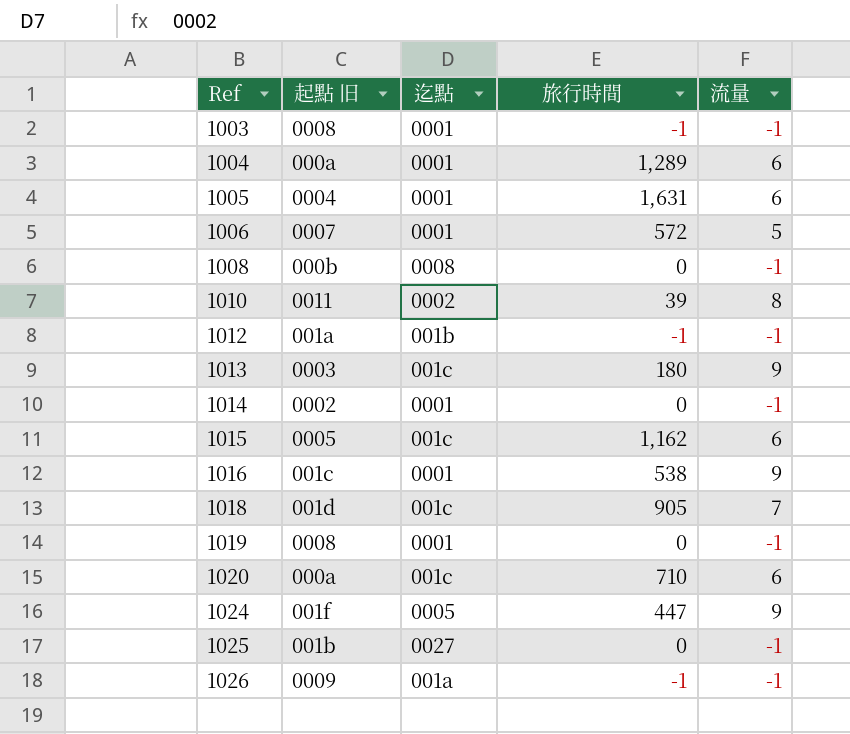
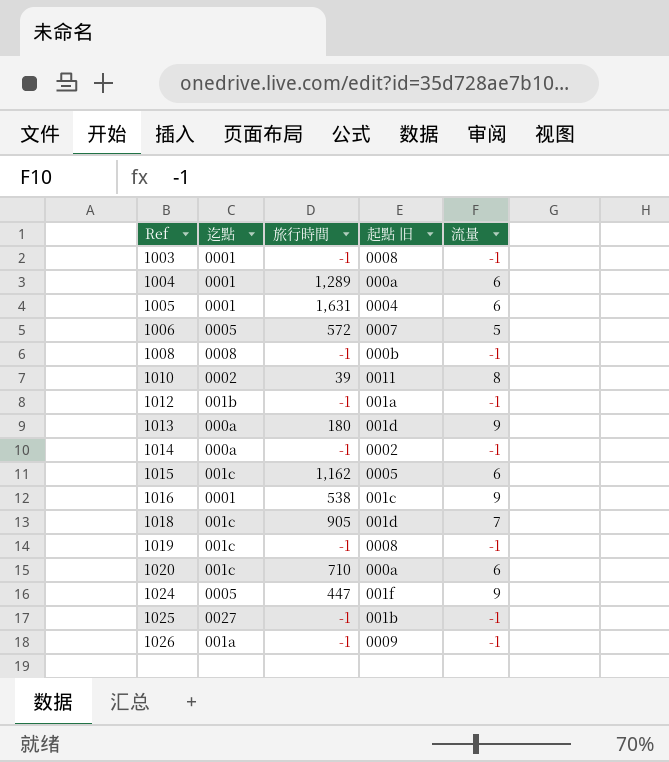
column 起點 旧 | position: 2 -> 4
1006 | 迄點: 0001 -> 0005
1008 | 旅行時間: 0 -> -1
1013 | 迄點: 001c -> 000a
1013 | 起點 旧: 0003 -> 001d
1014 | 迄點: 0001 -> 000a
1014 | 旅行時間: 0 -> -1
1019 | 迄點: 0001 -> 001c
1019 | 旅行時間: 0 -> -1
1025 | 旅行時間: 0 -> -1

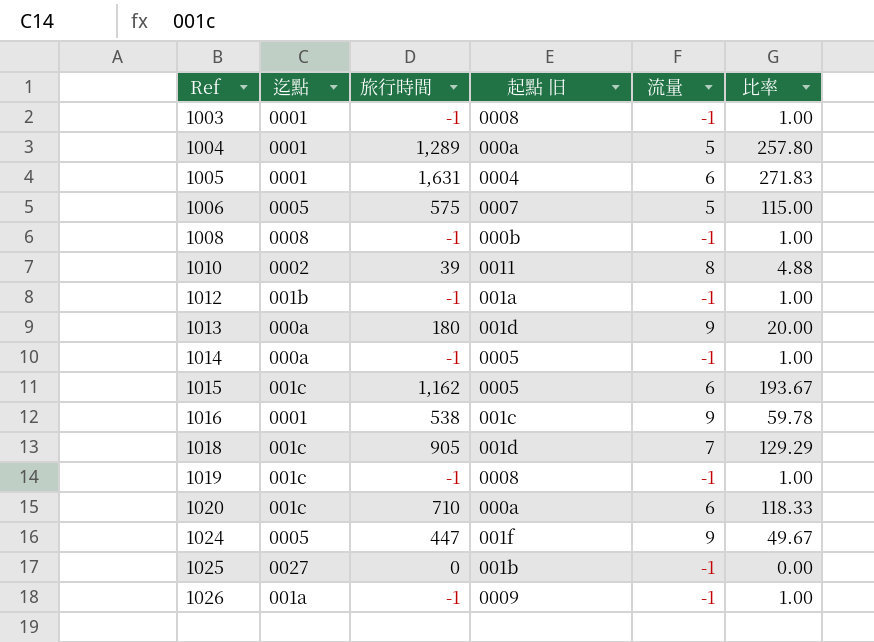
column 比率 | formula: none -> [旅行時間] / [流量]
1004 | 流量: 6 -> 5
1006 | 旅行時間: 572 -> 575
1014 | 起點 旧: 0002 -> 0005
1025 | 旅行時間: -1 -> 0

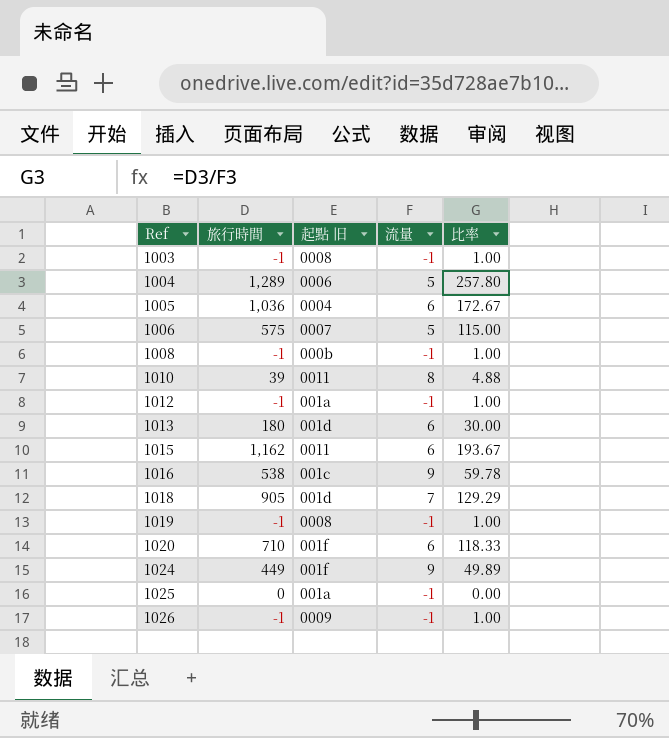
column 迄點 | position: 2 -> none
row 1014: 000a | -1 | 0005 | -1 | 1.00 -> none
1004 | 起點 旧: 000a -> 0006
1005 | 旅行時間: 1,631 -> 1,036
1005 | 比率: 271.83 -> 172.67
1013 | 流量: 9 -> 6
1013 | 比率: 20.00 -> 30.00
1015 | 起點 旧: 0005 -> 0011
1020 | 起點 旧: 000a -> 001f
1024 | 旅行時間: 447 -> 449
1024 | 比率: 49.67 -> 49.89
1025 | 起點 旧: 001b -> 001a

